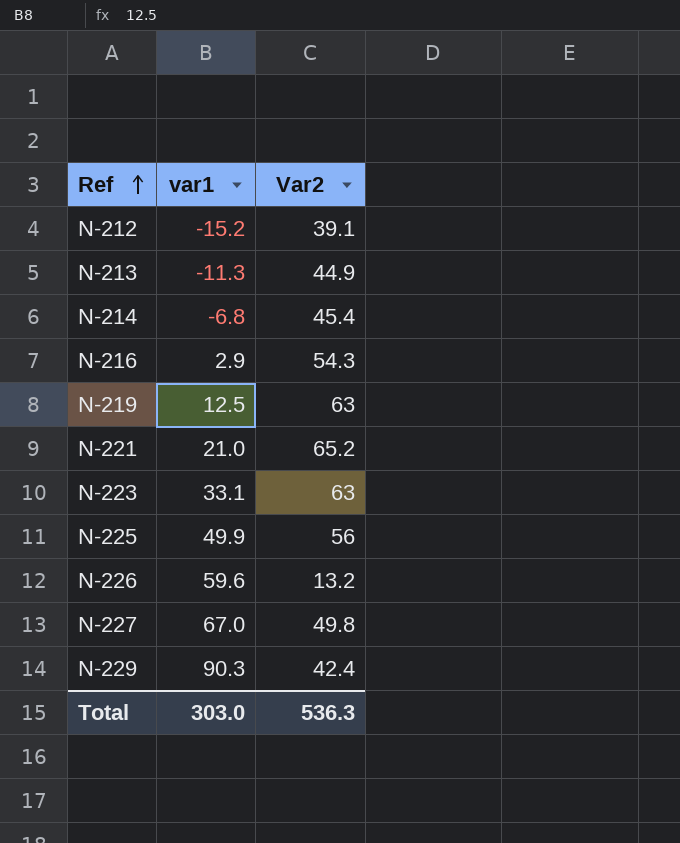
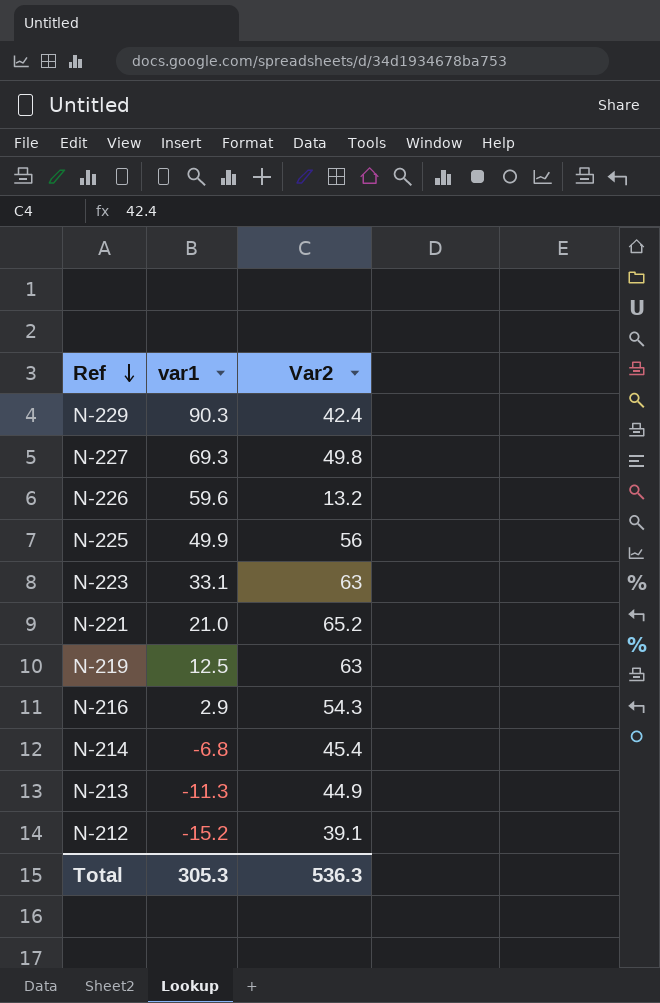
row order: Ref ascending -> Ref descending
N-227 | var1: 67.0 -> 69.3
Total | var1: 303.0 -> 305.3

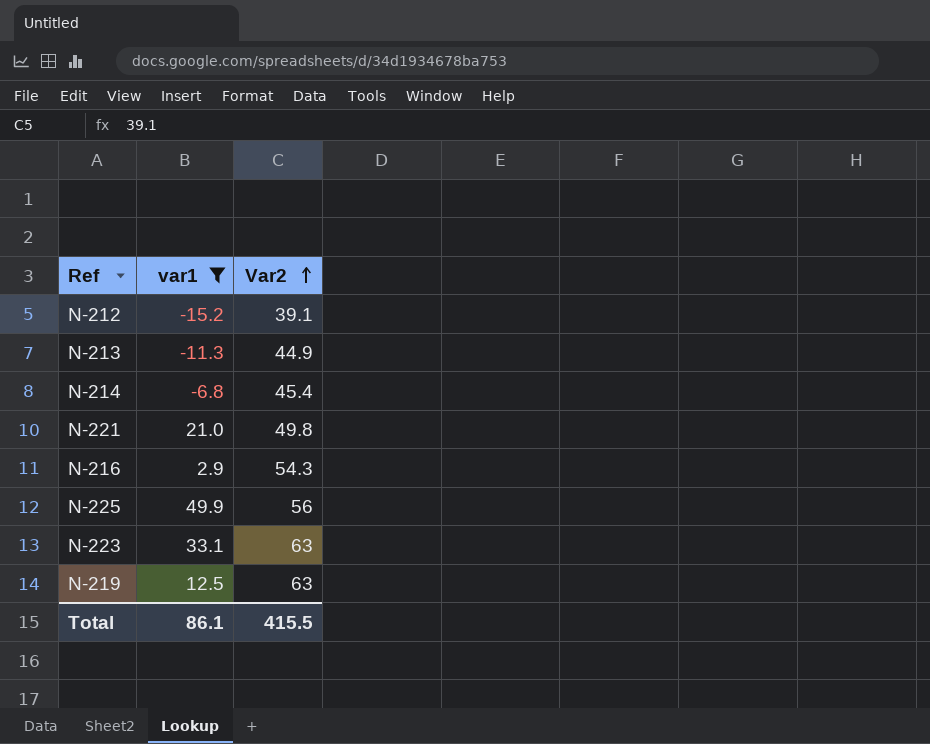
filter: none -> var1 <= 49.9
row order: Ref descending -> Var2 ascending
N-221 | Var2: 65.2 -> 49.8
Total | var1: 305.3 -> 86.1
Total | Var2: 536.3 -> 415.5

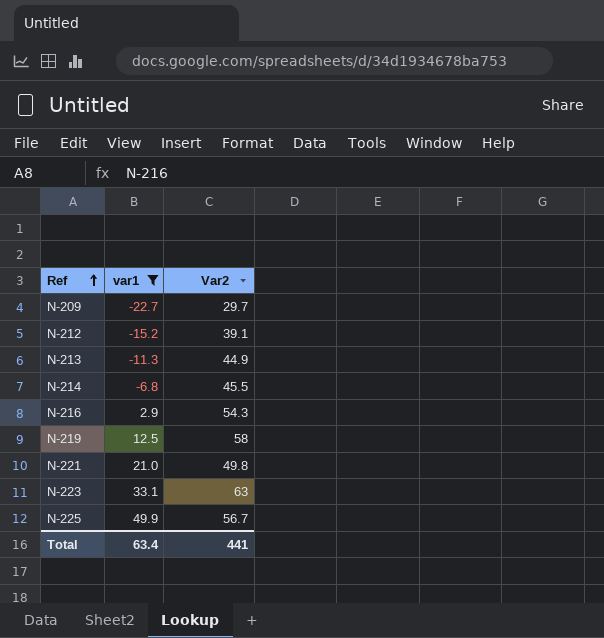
row order: Var2 ascending -> Ref ascending
row N-209: none -> -22.7 | 29.7
N-214 | Var2: 45.4 -> 45.5
N-219 | Var2: 63 -> 58
N-225 | Var2: 56 -> 56.7
Total | var1: 86.1 -> 63.4
Total | Var2: 415.5 -> 441

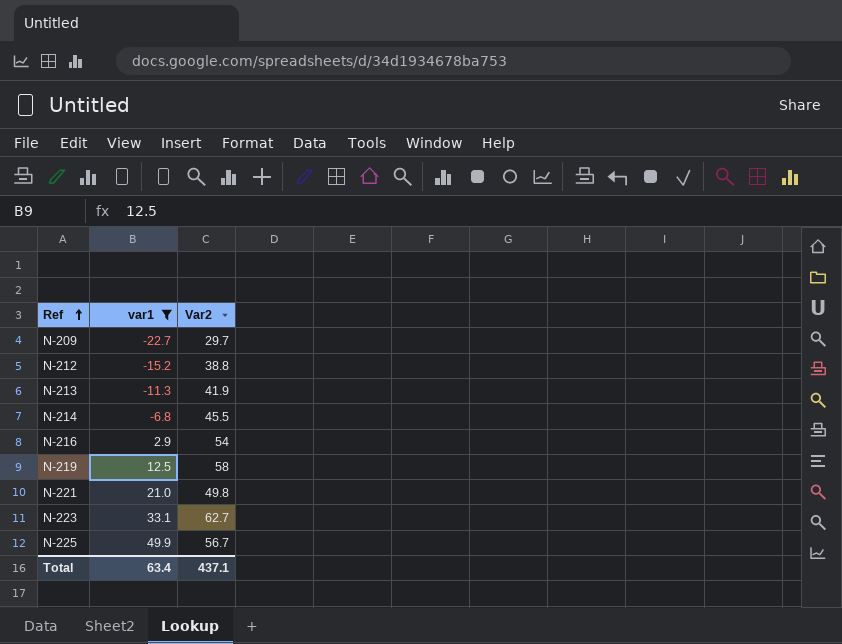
N-212 | Var2: 39.1 -> 38.8
N-213 | Var2: 44.9 -> 41.9
N-216 | Var2: 54.3 -> 54
N-223 | Var2: 63 -> 62.7
Total | Var2: 441 -> 437.1

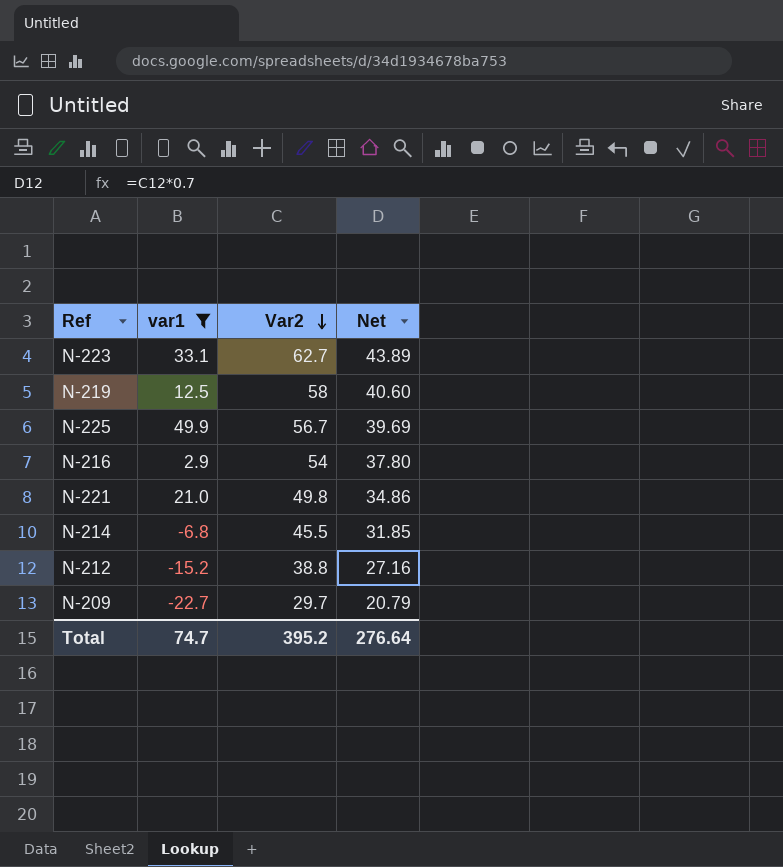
row order: Ref ascending -> Var2 descending
column Net | formula: none -> [Var2] * 0.7
row N-213: -11.3 | 41.9 -> none
Total | var1: 63.4 -> 74.7
Total | Var2: 437.1 -> 395.2

